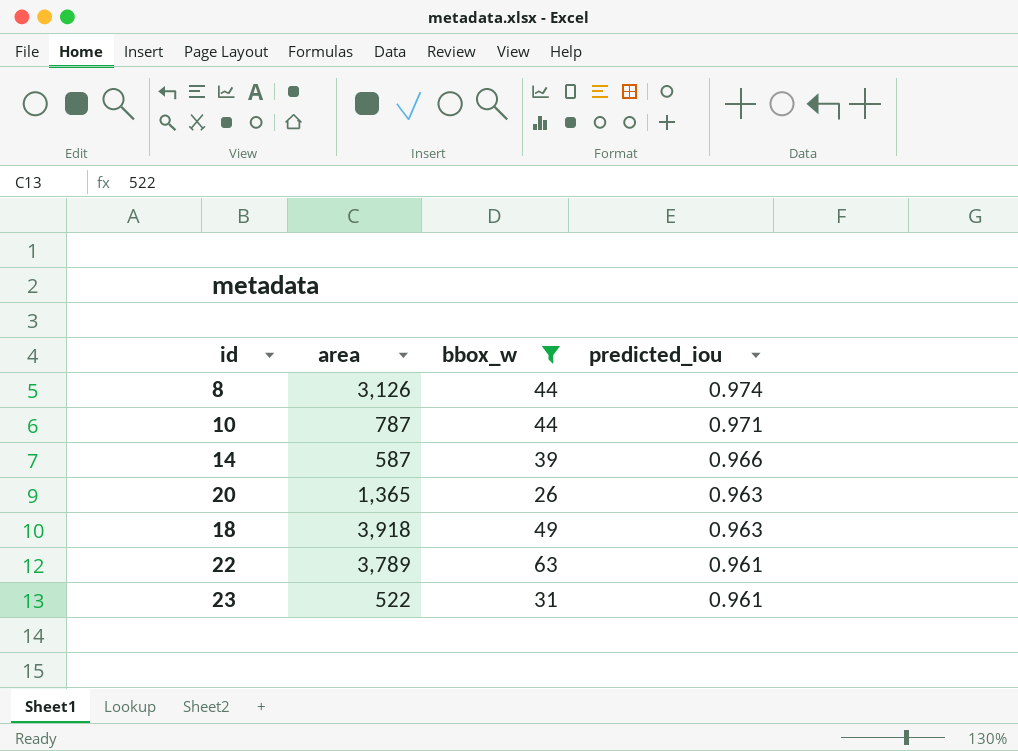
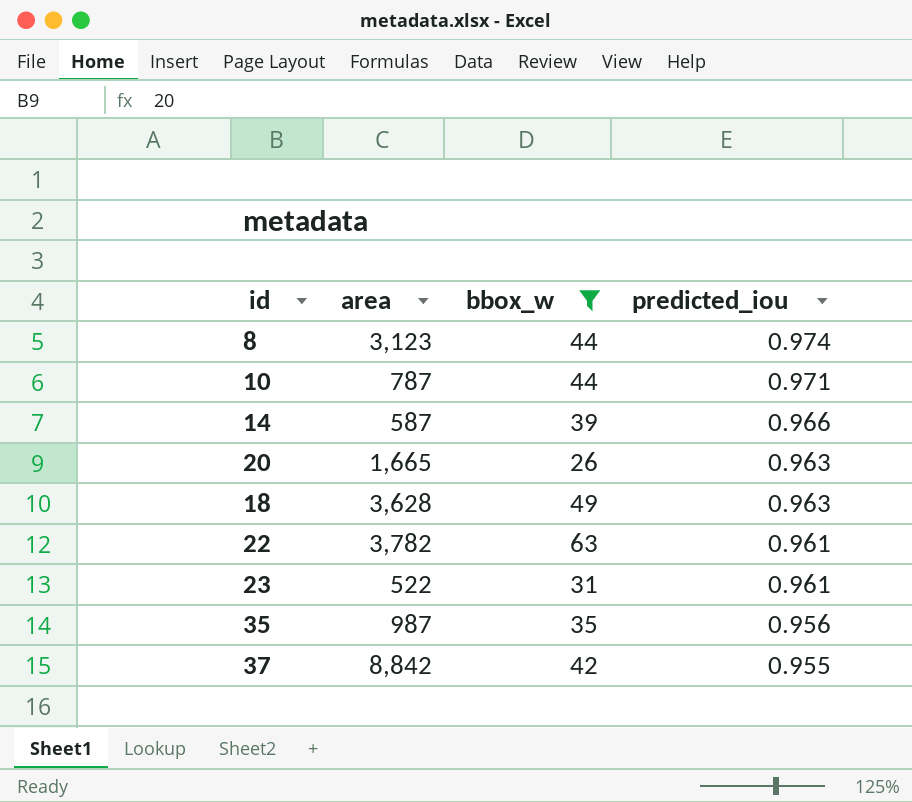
8 | area: 3,126 -> 3,123
20 | area: 1,365 -> 1,665
18 | area: 3,918 -> 3,628
22 | area: 3,789 -> 3,782
row 35: none -> 987 | 35 | 0.956
row 37: none -> 8,842 | 42 | 0.955

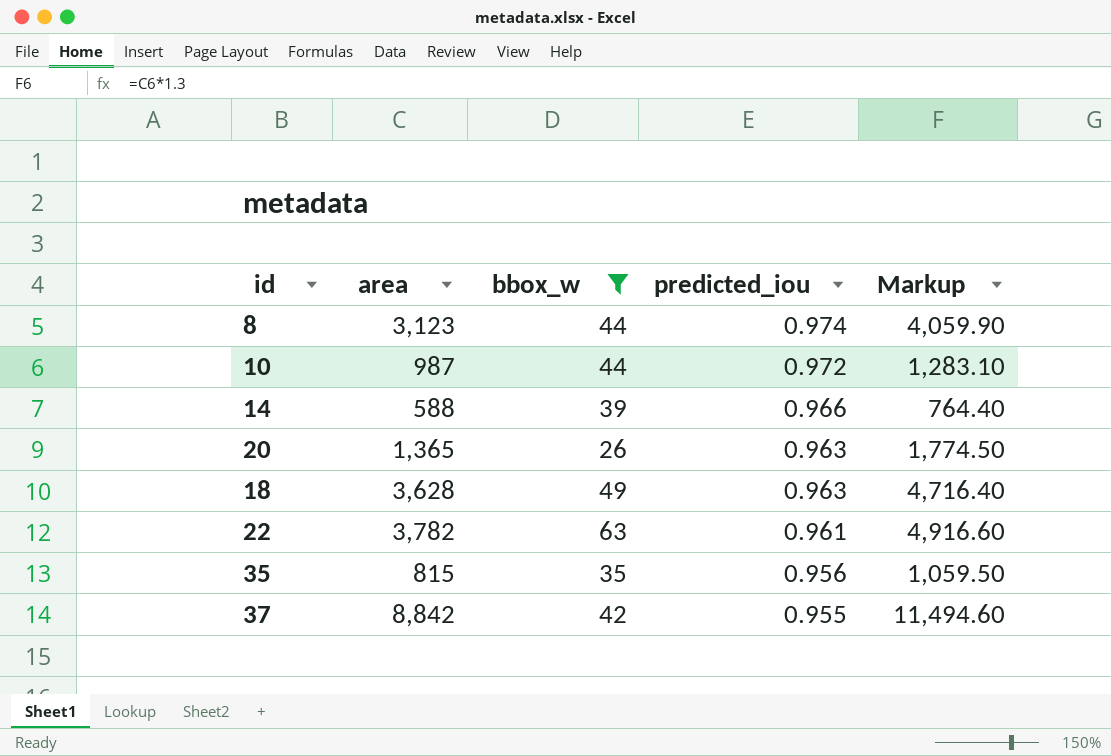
column Markup | formula: none -> [area] * 1.3
row 23: 522 | 31 | 0.961 -> none
10 | area: 787 -> 987
10 | predicted_iou: 0.971 -> 0.972
14 | area: 587 -> 588
20 | area: 1,665 -> 1,365
35 | area: 987 -> 815

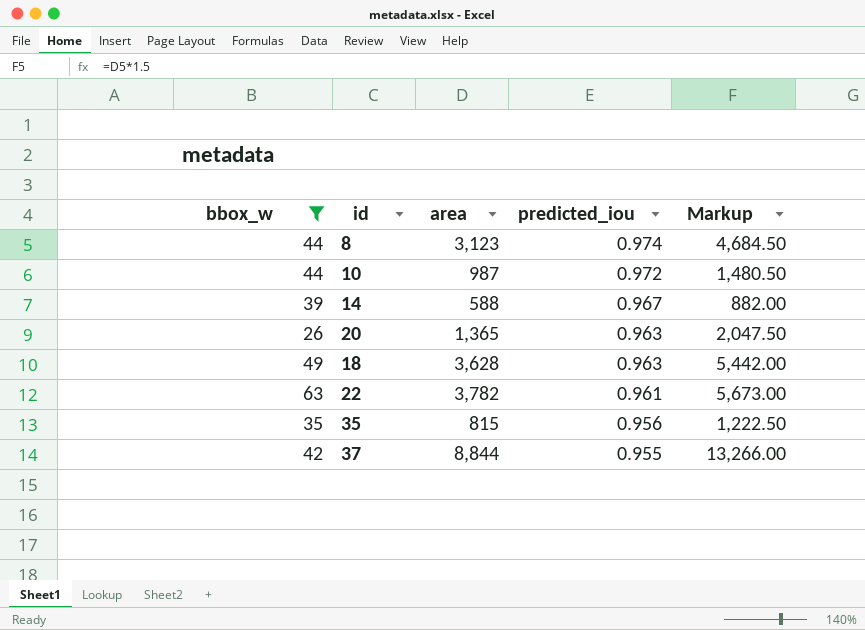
column bbox_w | position: 3 -> 1
column Markup | formula: [area] * 1.3 -> [area] * 1.5
14 | predicted_iou: 0.966 -> 0.967
37 | area: 8,842 -> 8,844

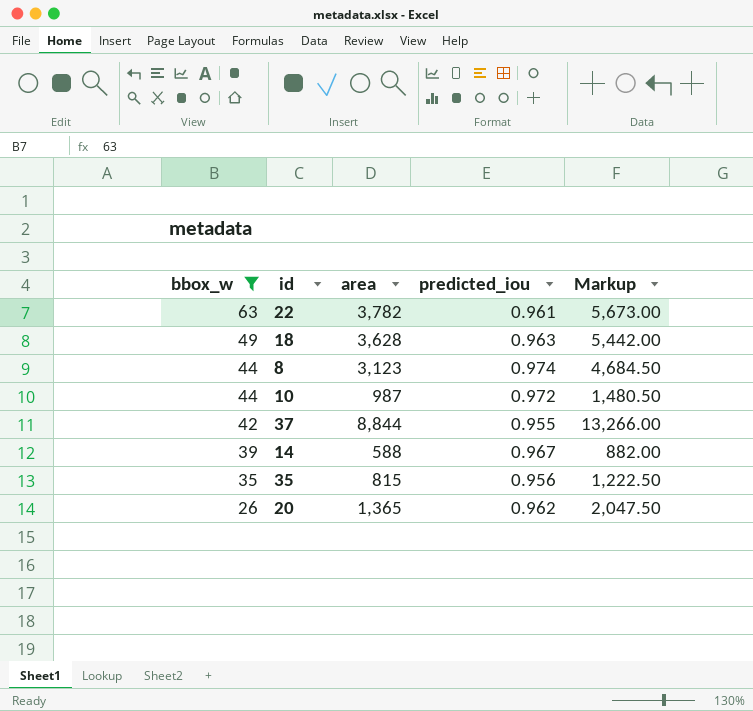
row order: predicted_iou descending -> bbox_w descending
20 | predicted_iou: 0.963 -> 0.962

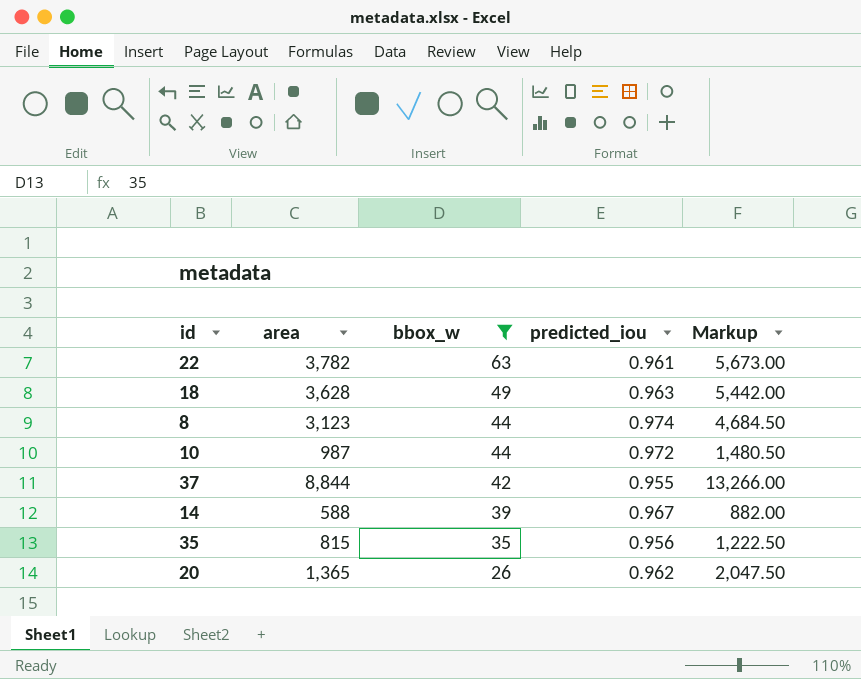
column bbox_w | position: 1 -> 3

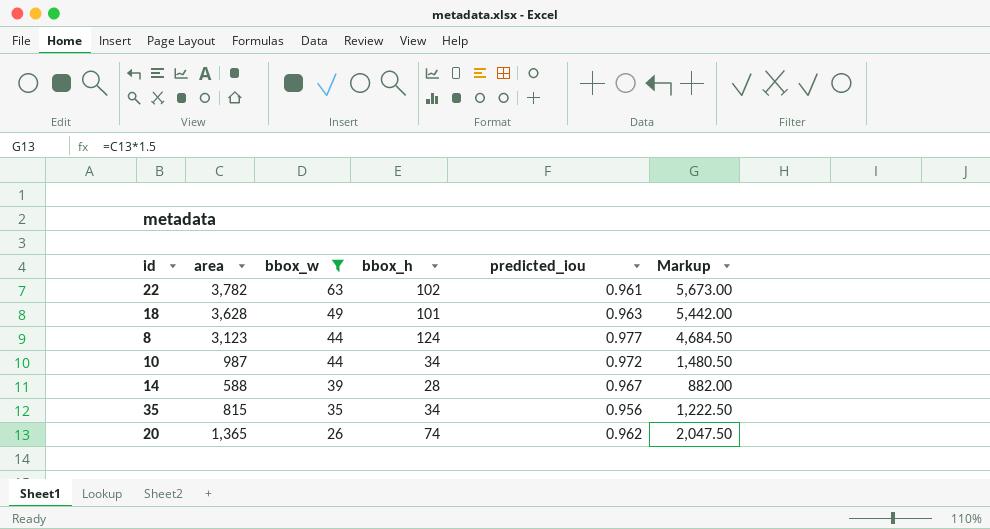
column bbox_h | position: none -> 4
row 37: 8,844 | 42 | 0.955 | 13,266.00 -> none
8 | predicted_iou: 0.974 -> 0.977

